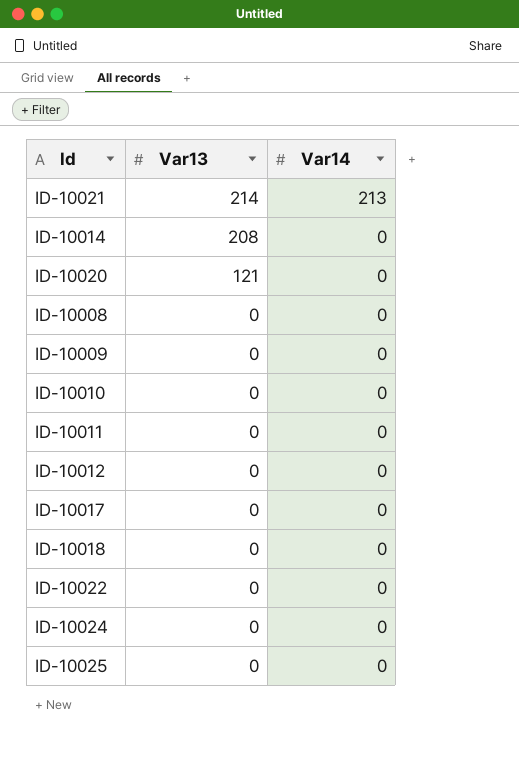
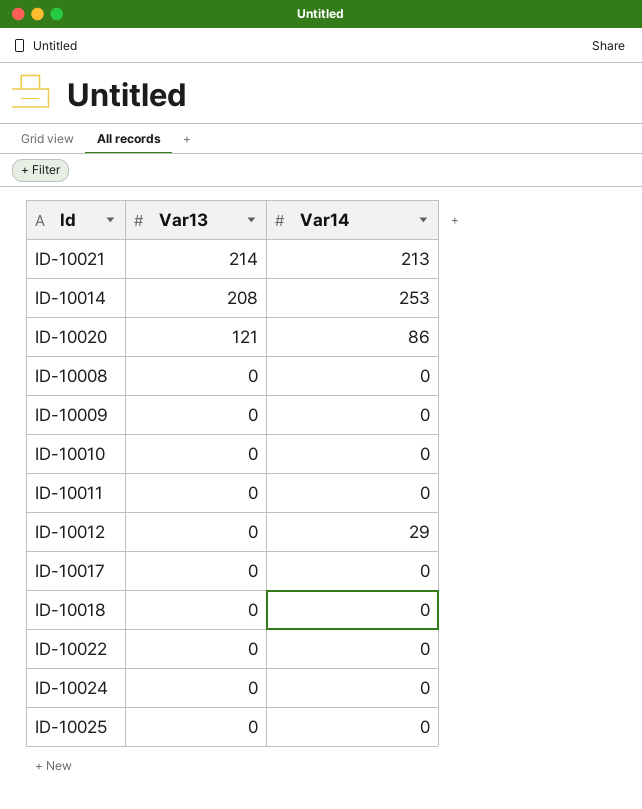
ID-10014 | Var14: 0 -> 253
ID-10020 | Var14: 0 -> 86
ID-10012 | Var14: 0 -> 29

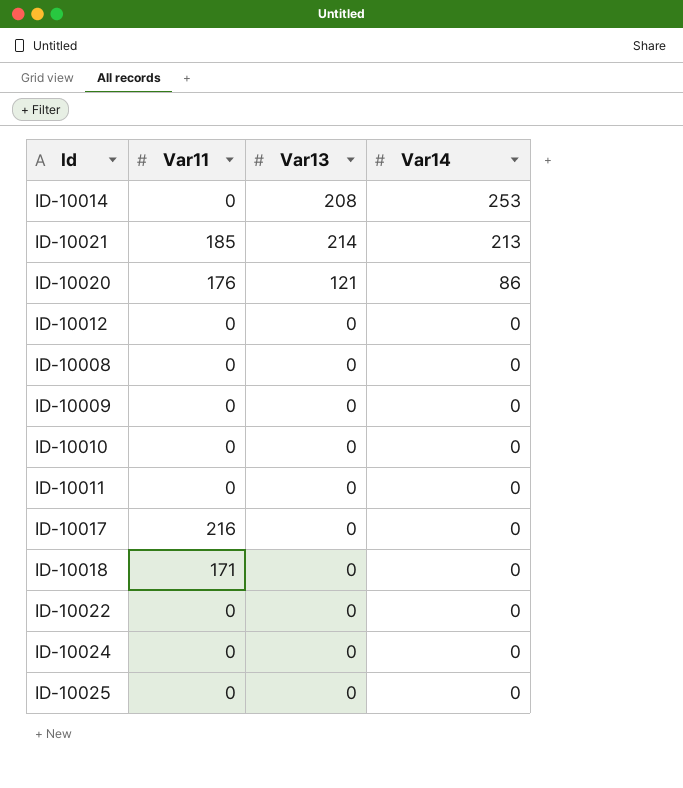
row order: Var13 descending -> Var14 descending
column Var11 | position: none -> 2
ID-10012 | Var14: 29 -> 0

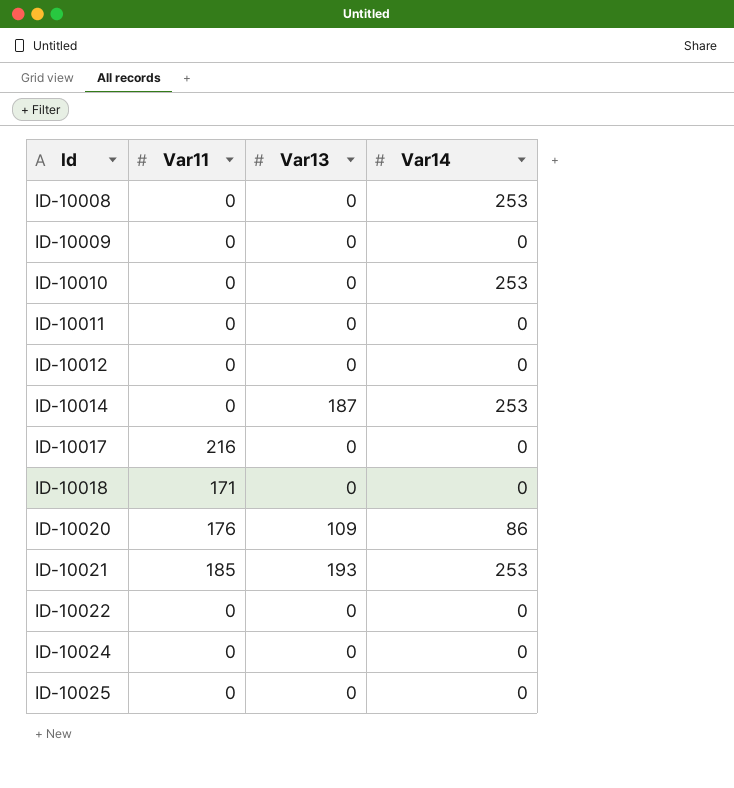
row order: Var14 descending -> Id ascending
ID-10008 | Var14: 0 -> 253
ID-10010 | Var14: 0 -> 253
ID-10014 | Var13: 208 -> 187
ID-10020 | Var13: 121 -> 109
ID-10021 | Var13: 214 -> 193
ID-10021 | Var14: 213 -> 253

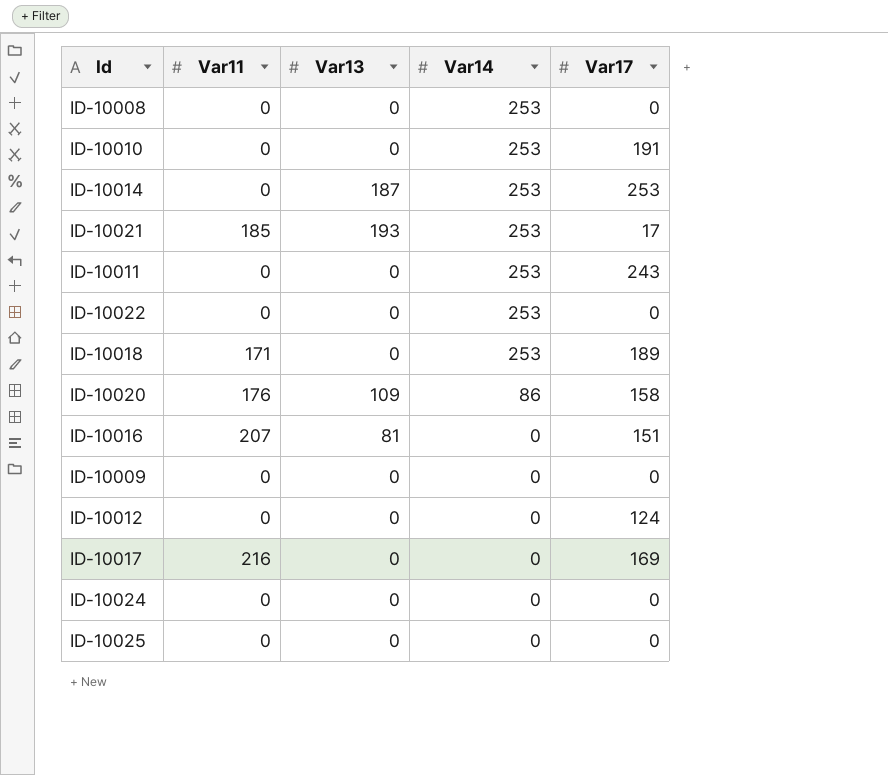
row order: Id ascending -> Var14 descending
column Var17 | position: none -> 5
ID-10011 | Var14: 0 -> 253
ID-10022 | Var14: 0 -> 253
ID-10018 | Var14: 0 -> 253
row ID-10016: none -> 207 | 81 | 0 | 151

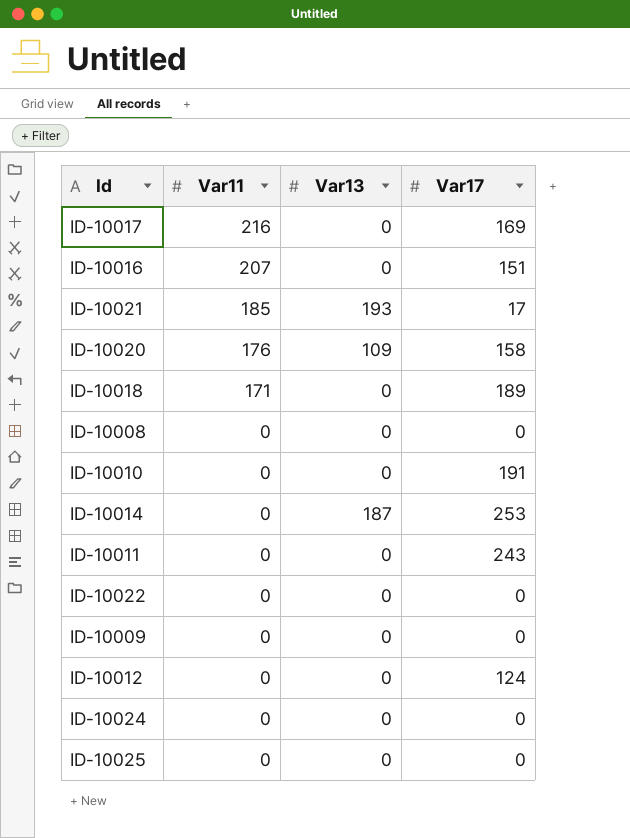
row order: Var14 descending -> Var11 descending
column Var14 | position: 4 -> none
ID-10016 | Var13: 81 -> 0

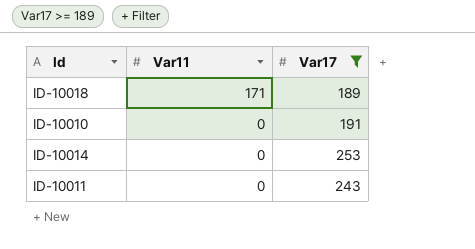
filter: none -> Var17 >= 189
column Var13 | position: 3 -> none

